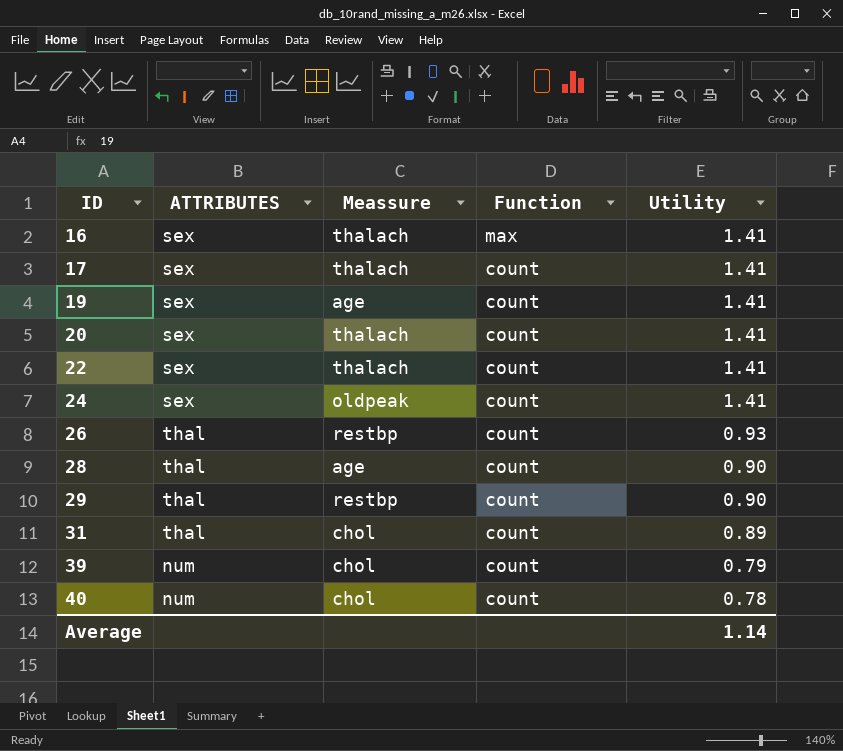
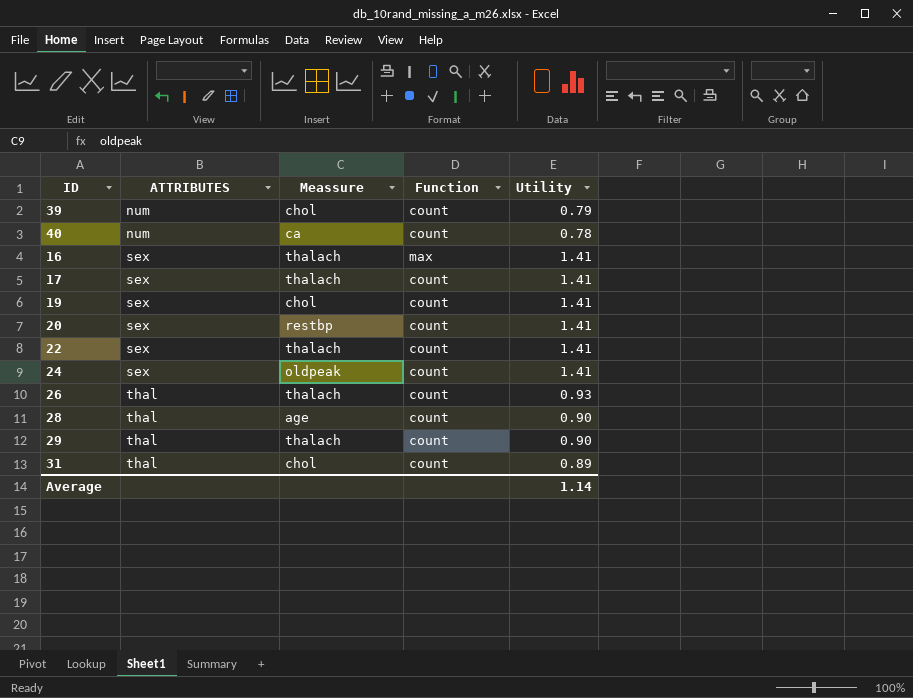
row order: ID ascending -> ATTRIBUTES ascending
40 | Meassure: chol -> ca
19 | Meassure: age -> chol
20 | Meassure: thalach -> restbp
26 | Meassure: restbp -> thalach
29 | Meassure: restbp -> thalach

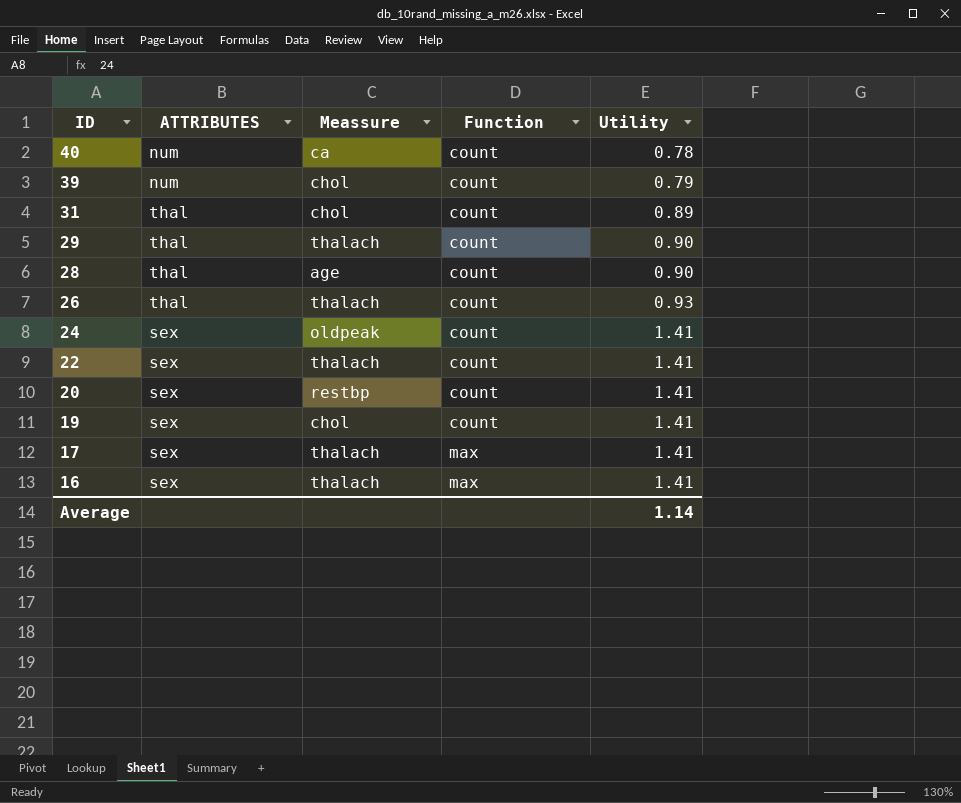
row order: ATTRIBUTES ascending -> ID descending
17 | Function: count -> max

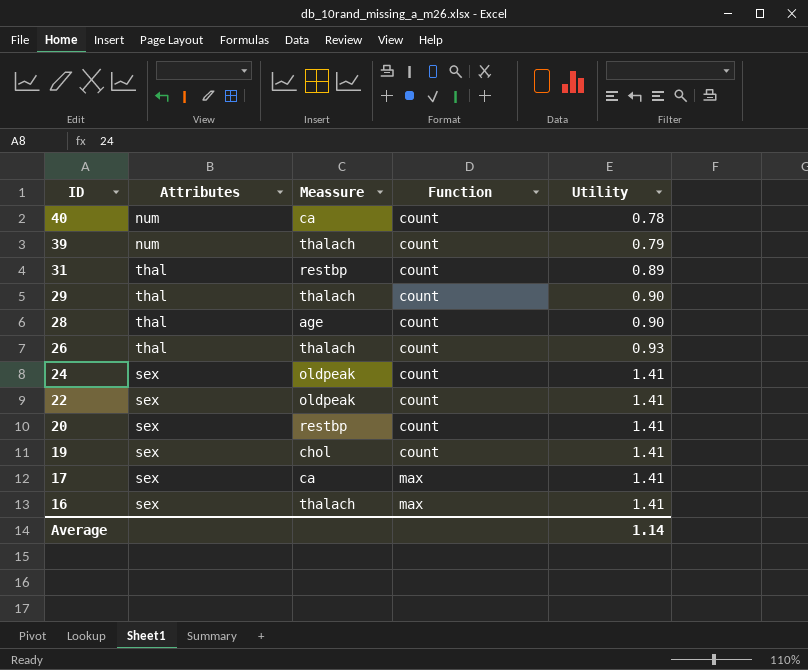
column name: ATTRIBUTES -> Attributes
39 | Meassure: chol -> thalach
31 | Meassure: chol -> restbp
22 | Meassure: thalach -> oldpeak
17 | Meassure: thalach -> ca

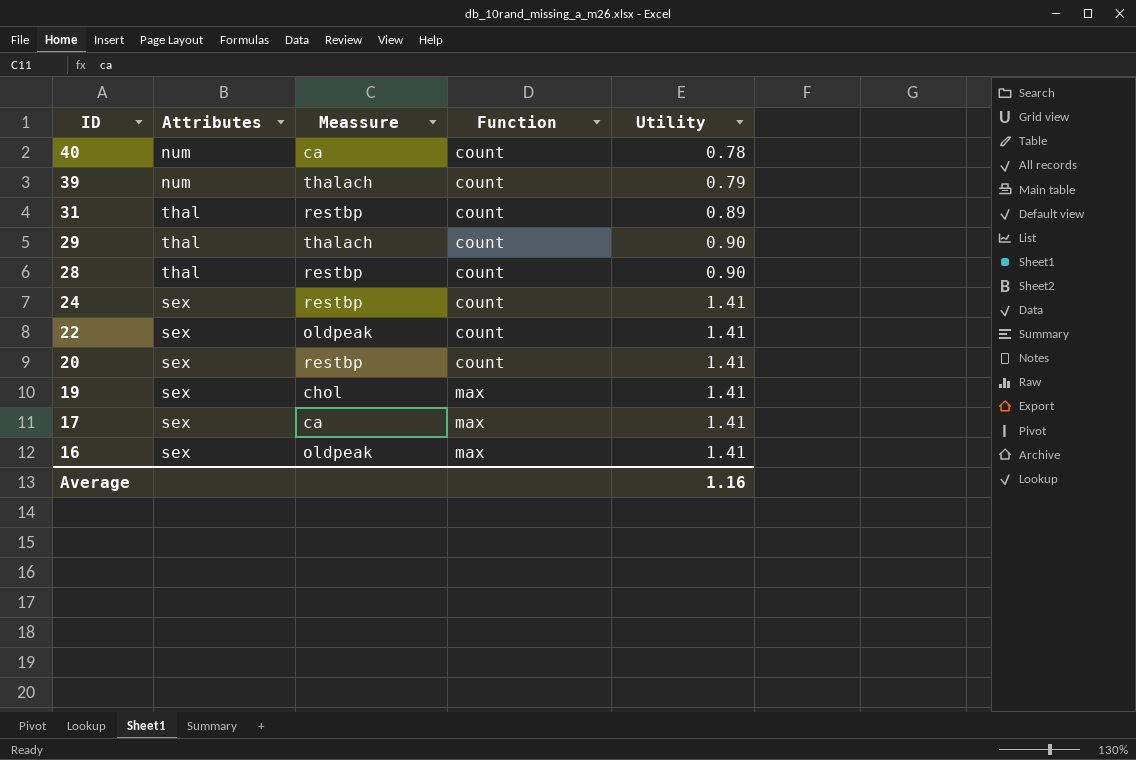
row 26: thal | thalach | count | 0.93 -> none
28 | Meassure: age -> restbp
24 | Meassure: oldpeak -> restbp
19 | Function: count -> max
16 | Meassure: thalach -> oldpeak
Average | Utility: 1.14 -> 1.16

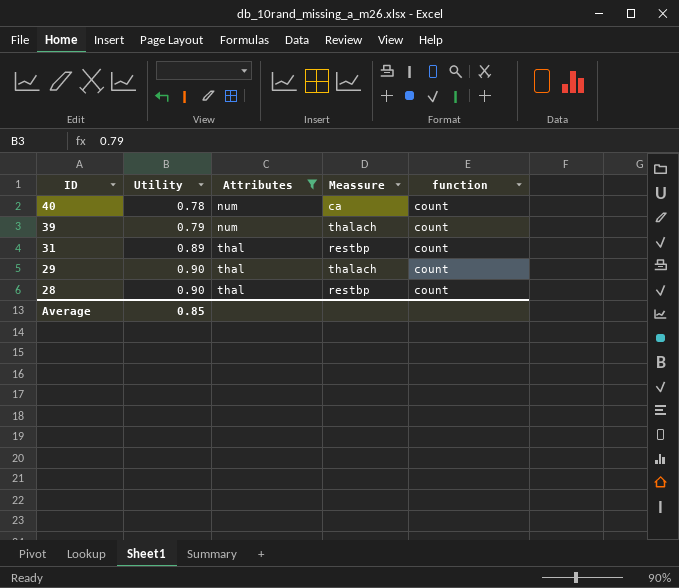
filter: none -> Attributes != sex
column Utility | position: 5 -> 2
column name: Function -> function
Average | Utility: 1.16 -> 0.85

